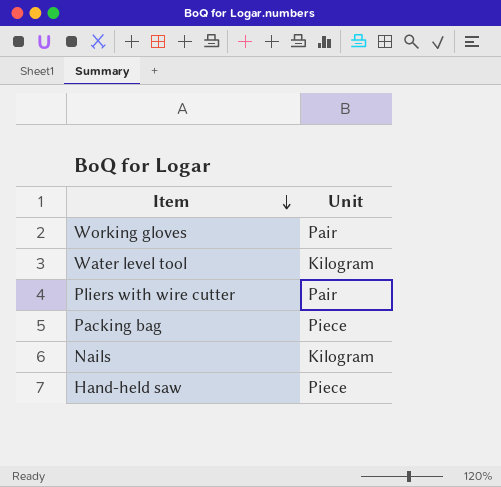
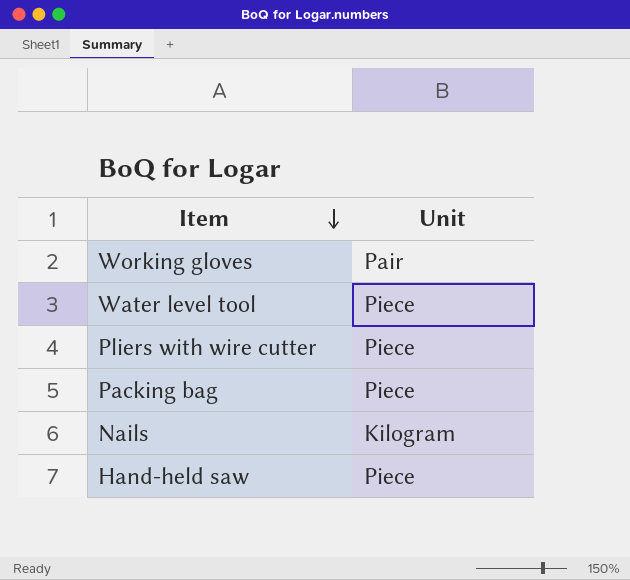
Water level tool | Unit: Kilogram -> Piece
Pliers with wire cutter | Unit: Pair -> Piece

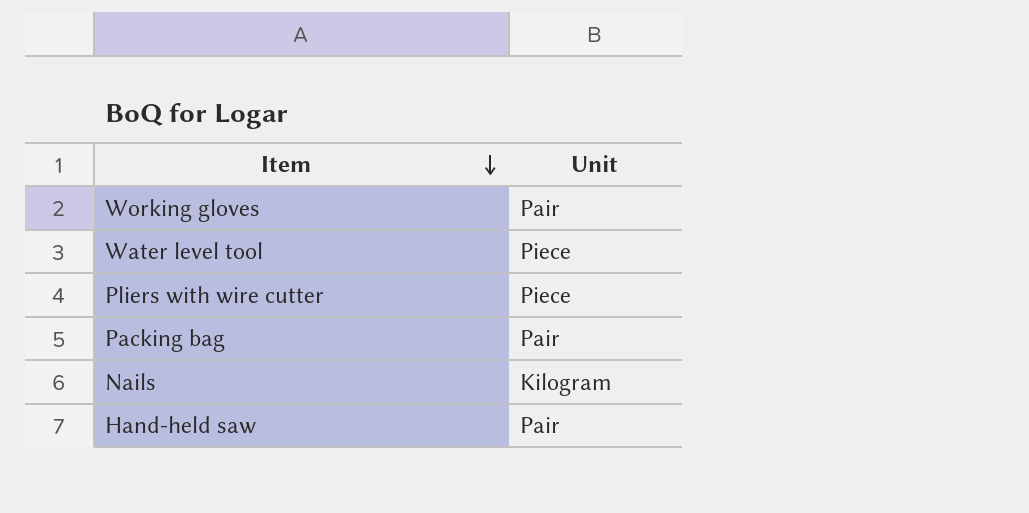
Packing bag | Unit: Piece -> Pair
Hand-held saw | Unit: Piece -> Pair

